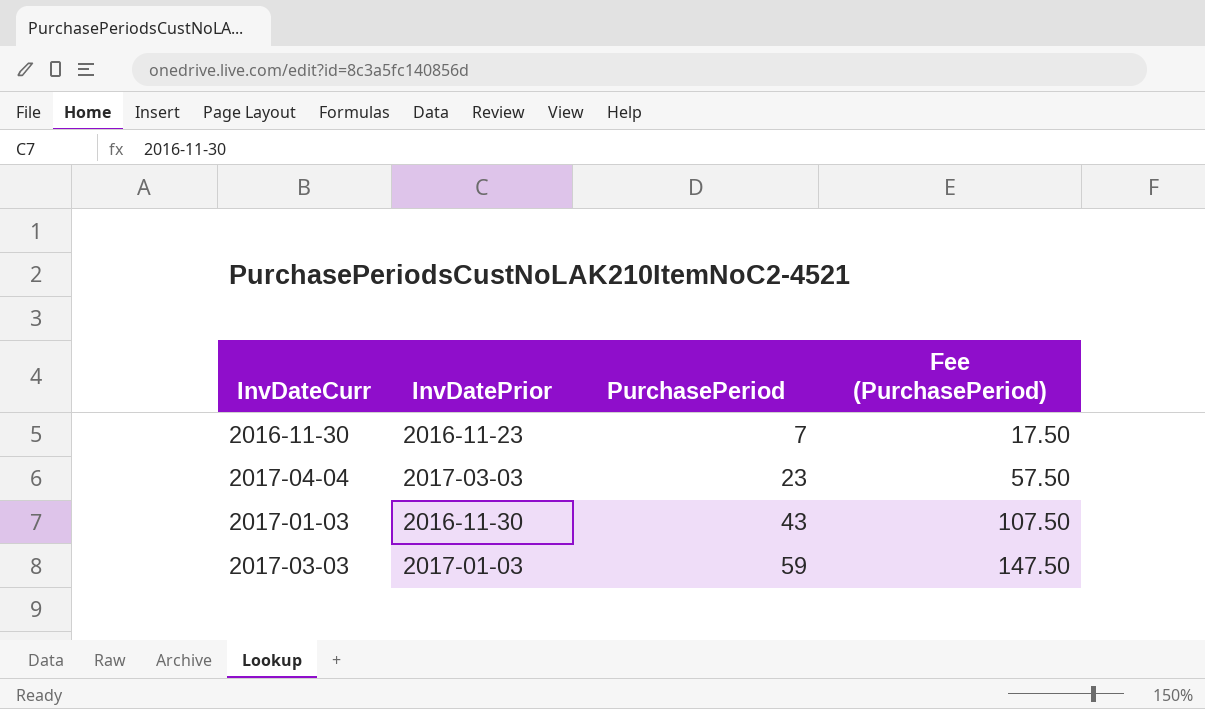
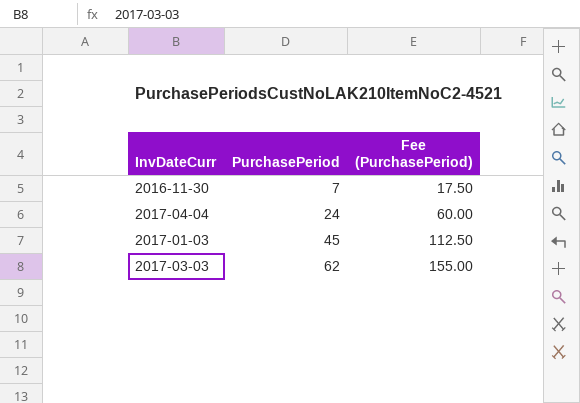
column InvDatePrior | position: 2 -> none
2017-04-04 | PurchasePeriod: 23 -> 24
2017-04-04 | Fee (PurchasePeriod): 57.50 -> 60.00
2017-01-03 | PurchasePeriod: 43 -> 45
2017-01-03 | Fee (PurchasePeriod): 107.50 -> 112.50
2017-03-03 | PurchasePeriod: 59 -> 62
2017-03-03 | Fee (PurchasePeriod): 147.50 -> 155.00

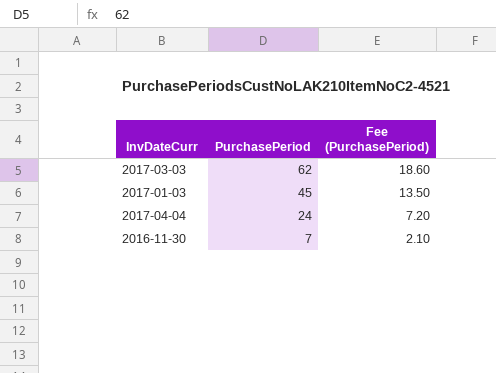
row order: PurchasePeriod ascending -> PurchasePeriod descending
column Fee (PurchasePeriod) | formula: [PurchasePeriod] * 2.5 -> [PurchasePeriod] * 0.3

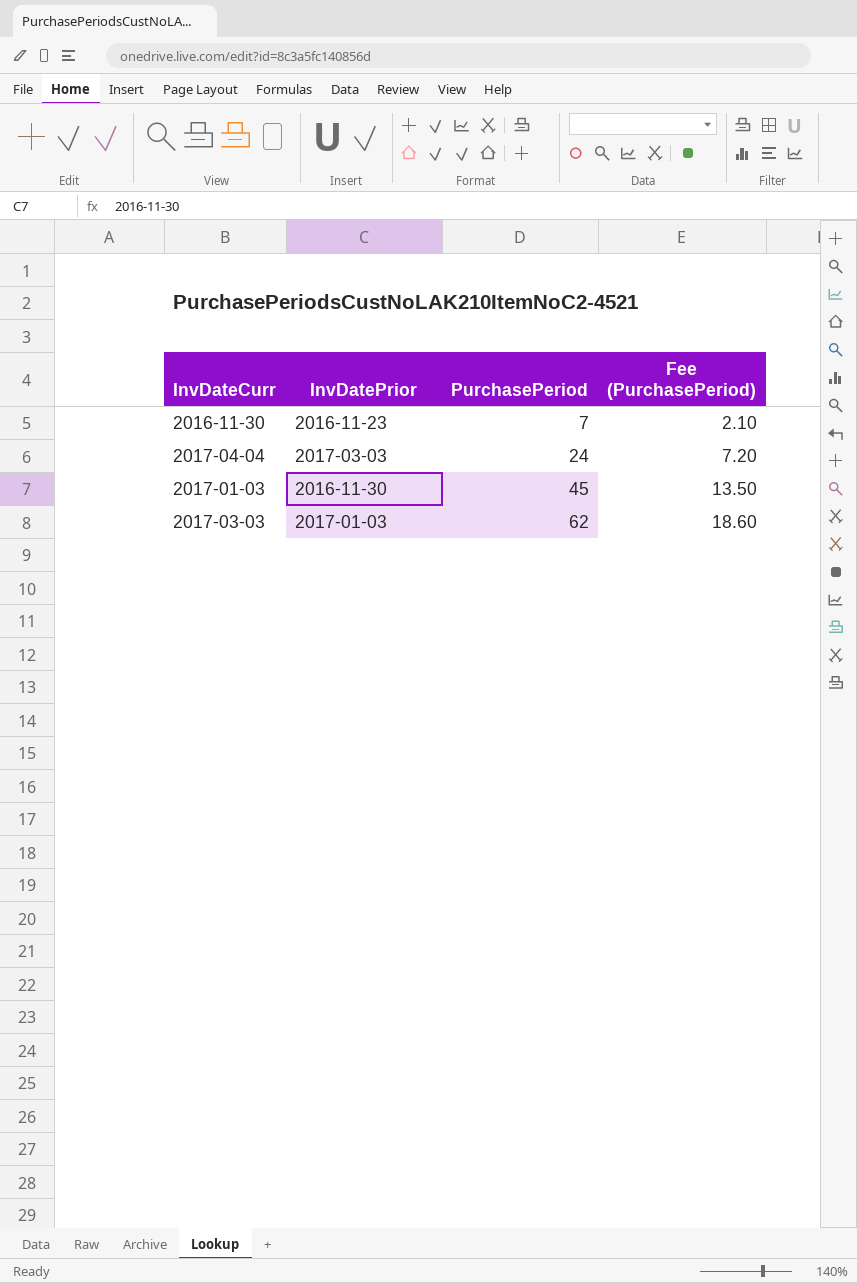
row order: PurchasePeriod descending -> PurchasePeriod ascending
column InvDatePrior | position: none -> 2

